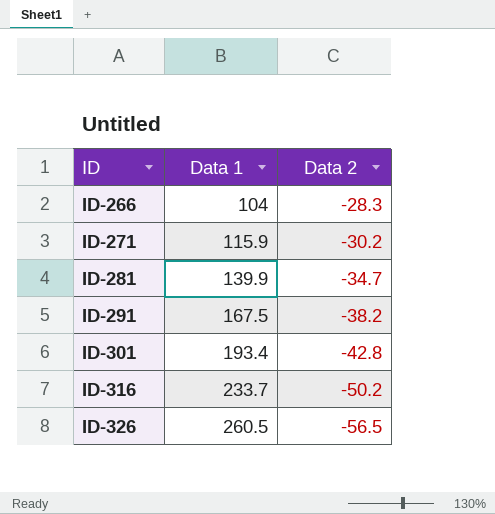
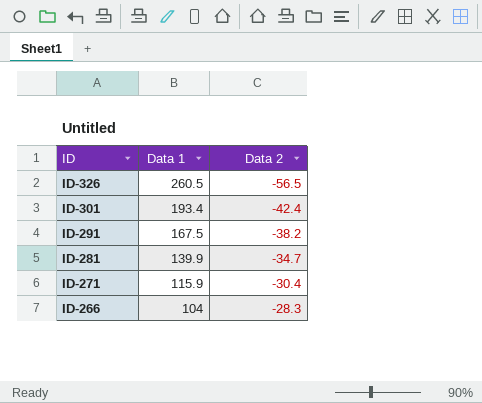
row order: ID ascending -> ID descending
row ID-316: 233.7 | -50.2 -> none
ID-301 | Data 2: -42.8 -> -42.4
ID-271 | Data 2: -30.2 -> -30.4

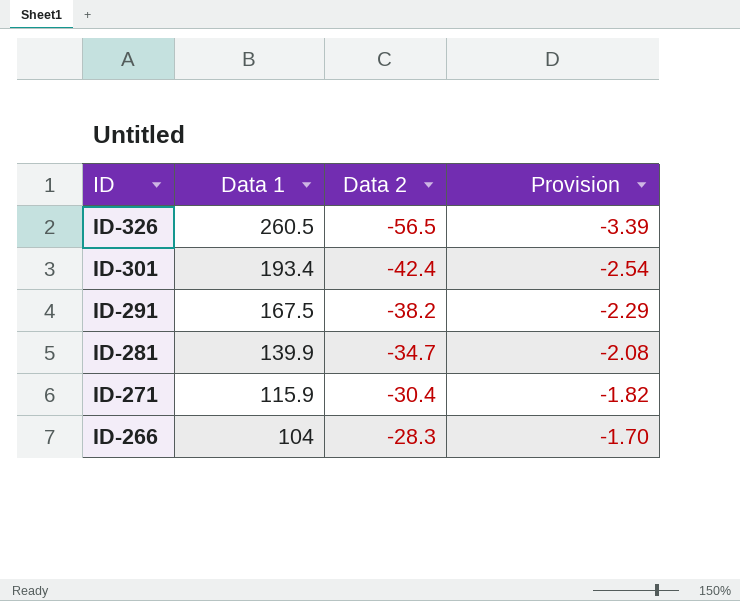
column Provision | formula: none -> [Data 2] * 0.06

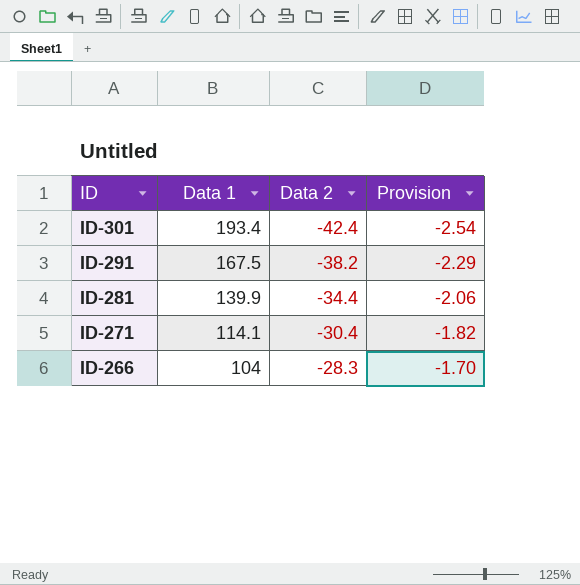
row ID-326: 260.5 | -56.5 | -3.39 -> none
ID-281 | Data 2: -34.7 -> -34.4
ID-281 | Provision: -2.08 -> -2.06
ID-271 | Data 1: 115.9 -> 114.1

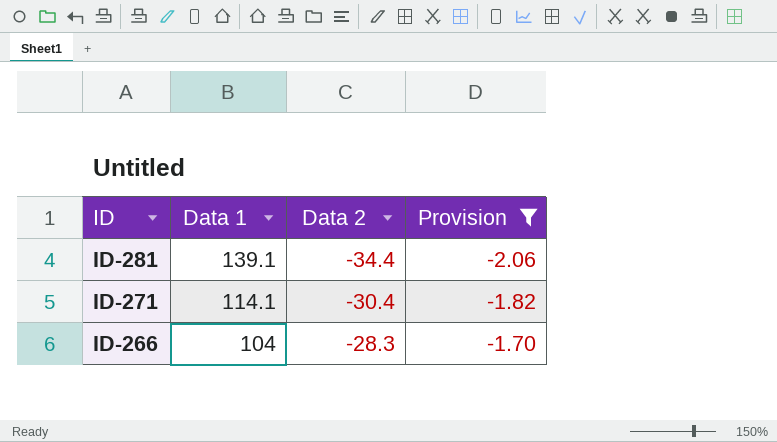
filter: none -> Provision >= -2.06
ID-281 | Data 1: 139.9 -> 139.1

